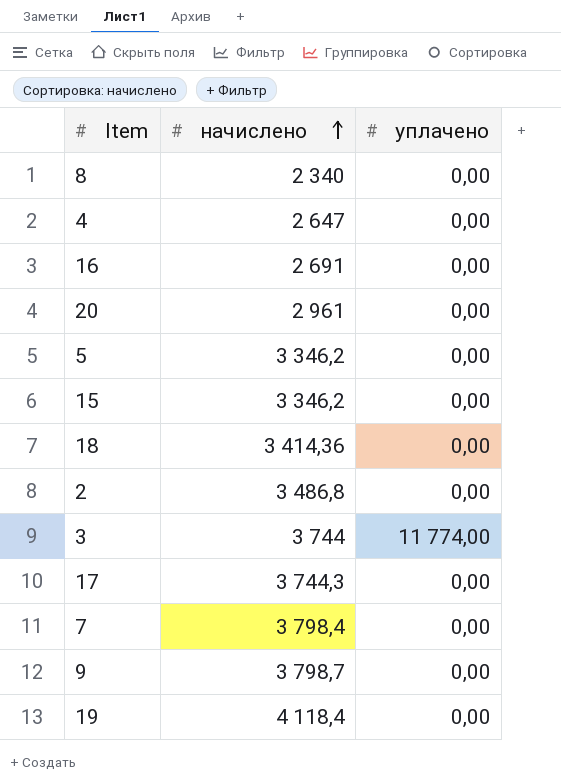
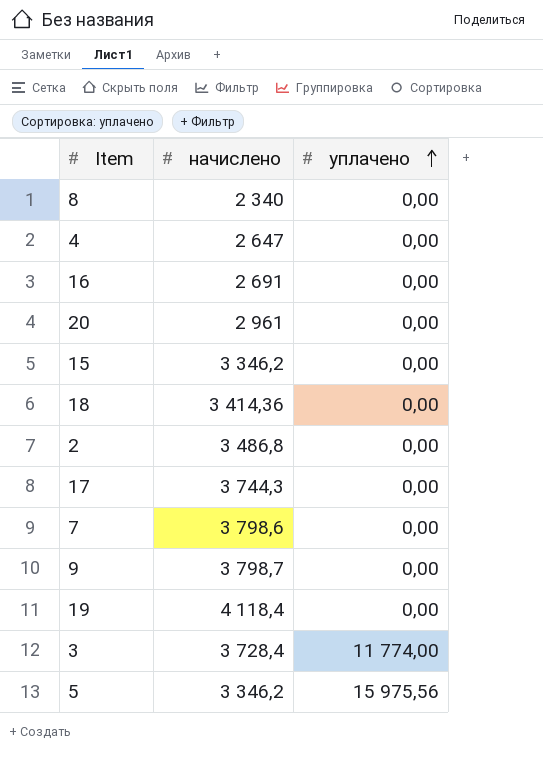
row order: начислено ascending -> уплачено ascending
7 | начислено: 3 798,4 -> 3 798,6
3 | начислено: 3 744 -> 3 728,4
5 | уплачено: 0,00 -> 15 975,56

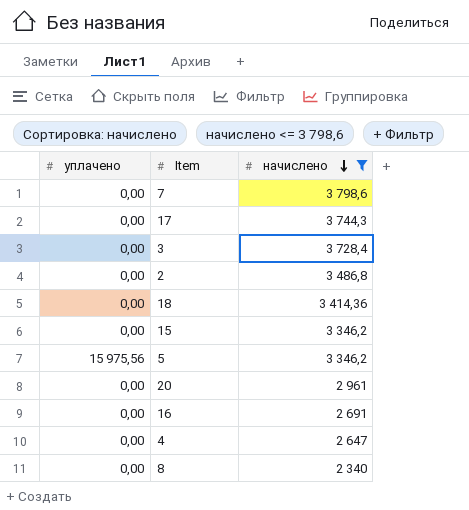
filter: none -> начислено <= 3 798,6
row order: уплачено ascending -> начислено descending
column уплачено | position: 3 -> 1
3 | уплачено: 11 774,00 -> 0,00

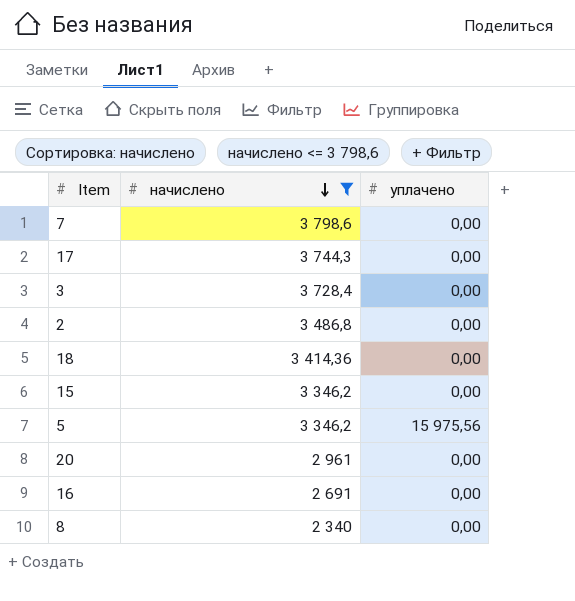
column уплачено | position: 1 -> 3
row 4: 0,00 | 2 647 -> none

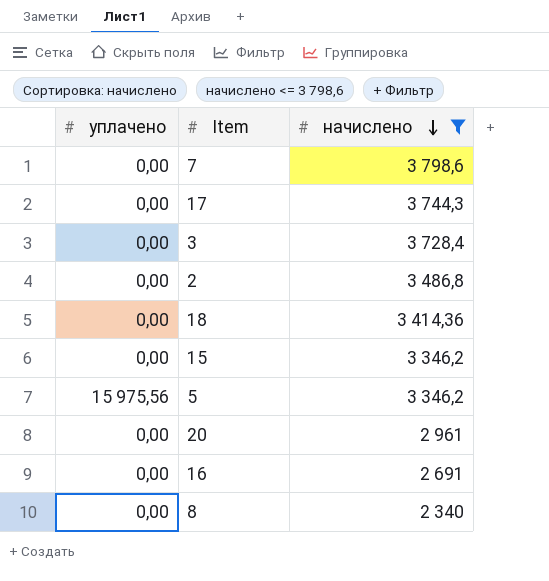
column уплачено | position: 3 -> 1

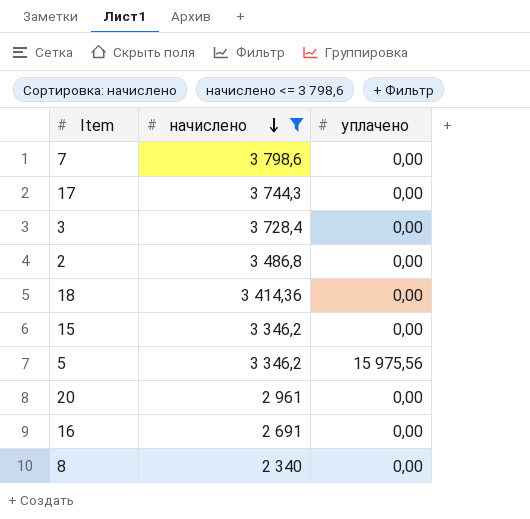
column уплачено | position: 1 -> 3

